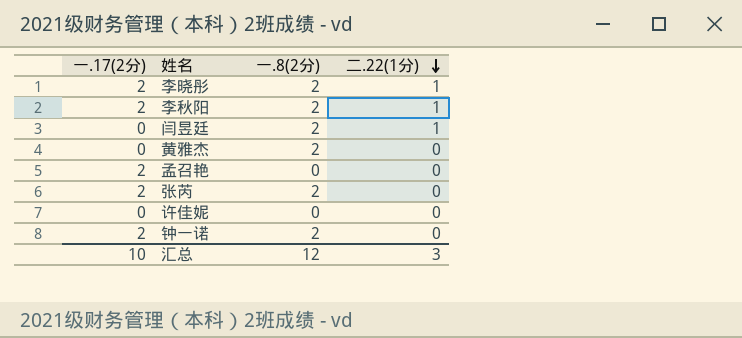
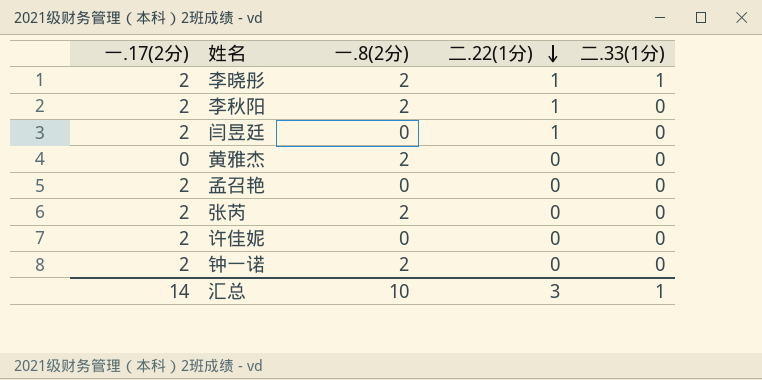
column 二.33(1分) | position: none -> 5
闫昱廷 | 一.17(2分): 0 -> 2
闫昱廷 | 一.8(2分): 2 -> 0
许佳妮 | 一.17(2分): 0 -> 2
汇总 | 一.17(2分): 10 -> 14
汇总 | 一.8(2分): 12 -> 10

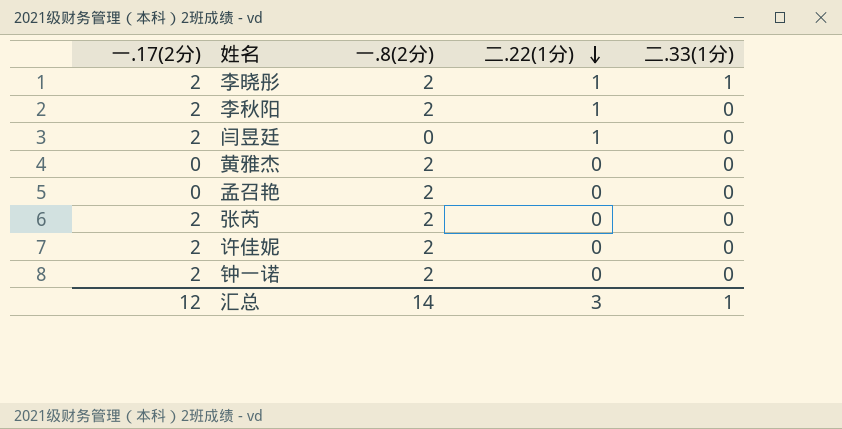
孟召艳 | 一.17(2分): 2 -> 0
孟召艳 | 一.8(2分): 0 -> 2
许佳妮 | 一.8(2分): 0 -> 2
汇总 | 一.17(2分): 14 -> 12
汇总 | 一.8(2分): 10 -> 14

